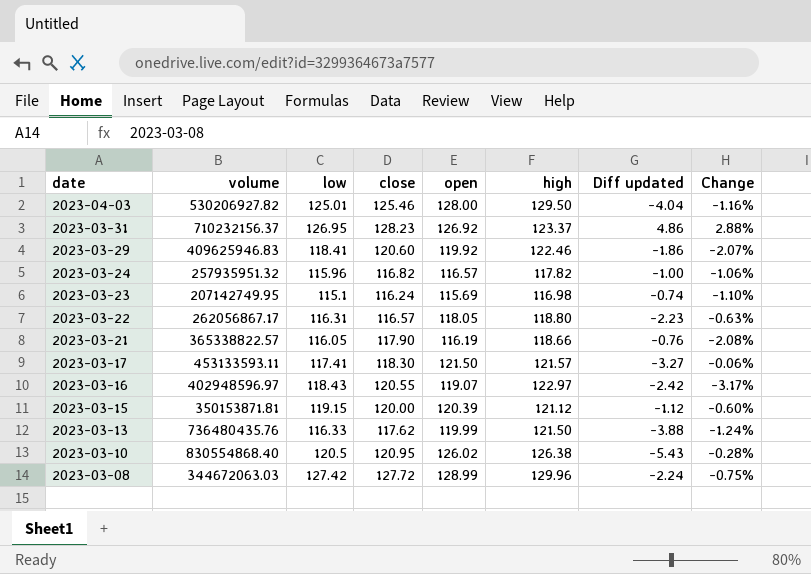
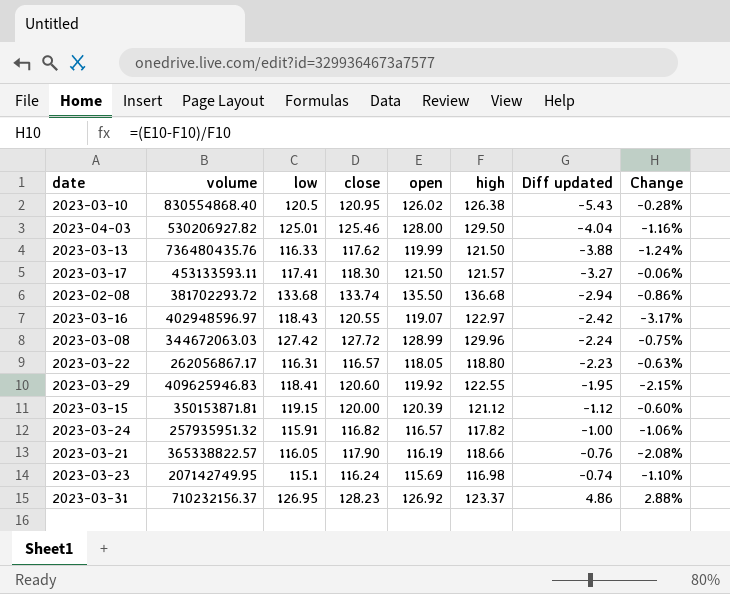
row order: date descending -> Diff updated ascending
row 2023-02-08: none -> 381702293.72 | 133.68 | 133.74 | 135.50 | 136.68 | -2.94 | -0.86%
2023-03-29 | high: 122.46 -> 122.55
2023-03-29 | Diff updated: -1.86 -> -1.95
2023-03-29 | Change: -2.07% -> -2.15%
2023-03-24 | low: 115.96 -> 115.91

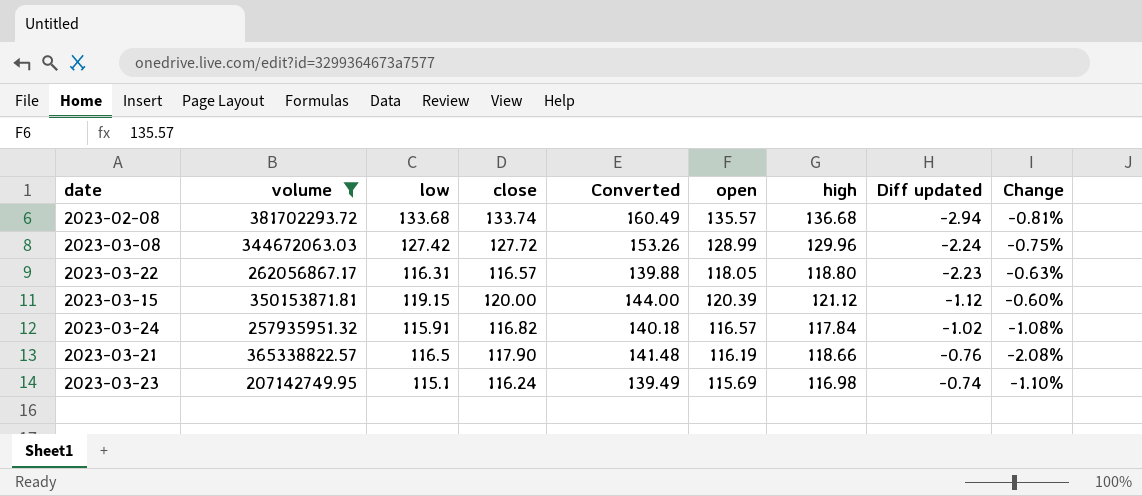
filter: none -> volume <= 381702293.72
column Converted | formula: none -> [close] * 1.2
2023-02-08 | open: 135.50 -> 135.57
2023-02-08 | Change: -0.86% -> -0.81%
2023-03-24 | high: 117.82 -> 117.84
2023-03-24 | Diff updated: -1.00 -> -1.02
2023-03-24 | Change: -1.06% -> -1.08%
2023-03-21 | low: 116.05 -> 116.5

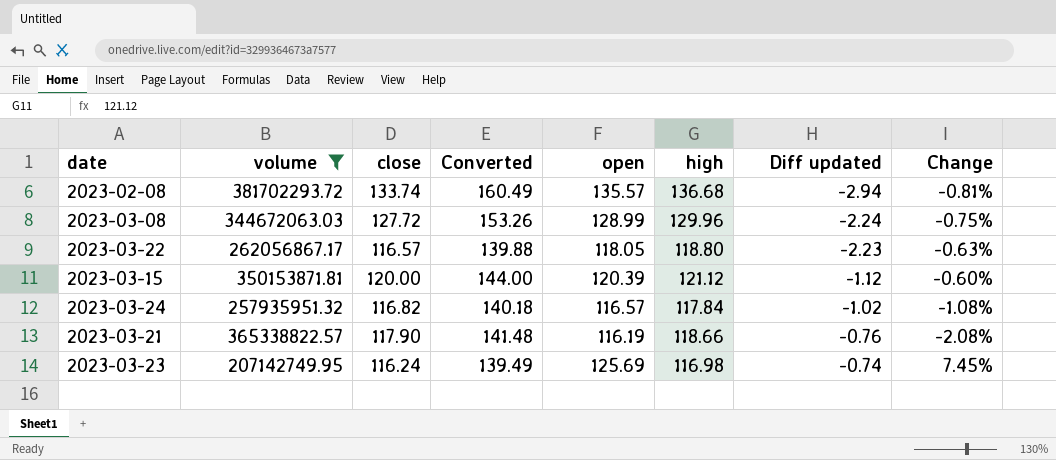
column low | position: 3 -> none
2023-03-23 | open: 115.69 -> 125.69
2023-03-23 | Change: -1.10% -> 7.45%

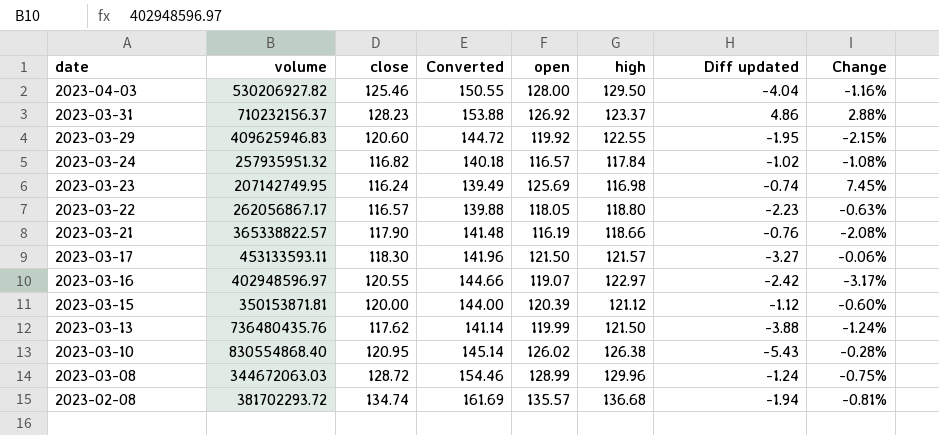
filter: volume <= 381702293.72 -> none
row order: Diff updated ascending -> date descending
2023-03-08 | close: 127.72 -> 128.72
2023-03-08 | Converted: 153.26 -> 154.46
2023-03-08 | Diff updated: -2.24 -> -1.24
2023-02-08 | close: 133.74 -> 134.74
2023-02-08 | Converted: 160.49 -> 161.69
2023-02-08 | Diff updated: -2.94 -> -1.94

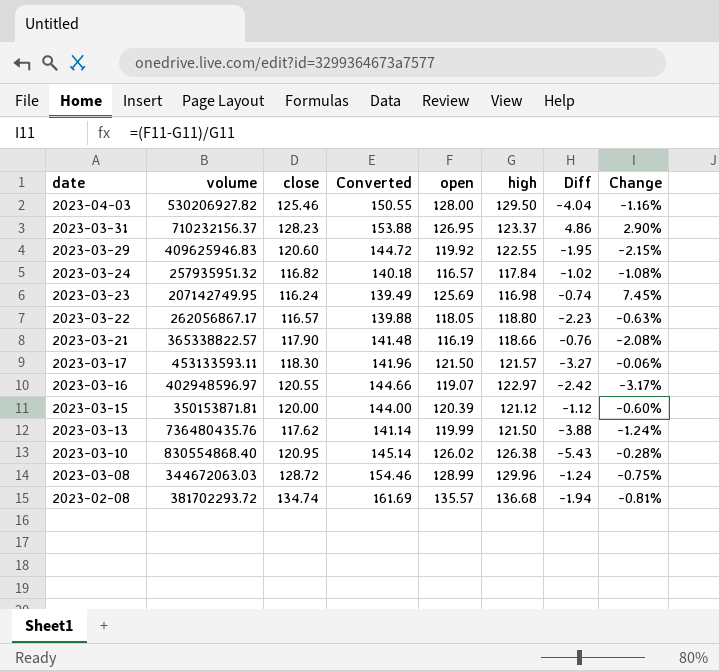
column name: Diff updated -> Diff
2023-03-31 | open: 126.92 -> 126.95
2023-03-31 | Change: 2.88% -> 2.90%

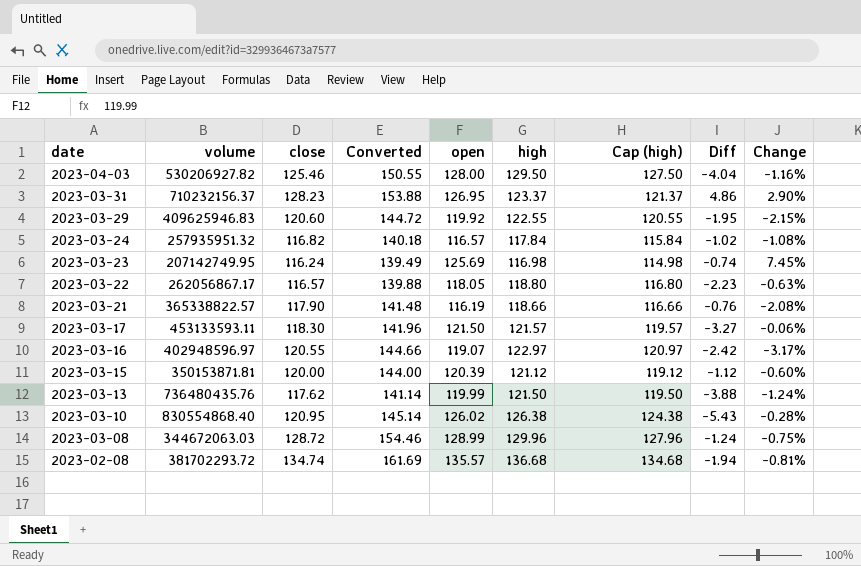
column Cap (high) | formula: none -> [high] - 2

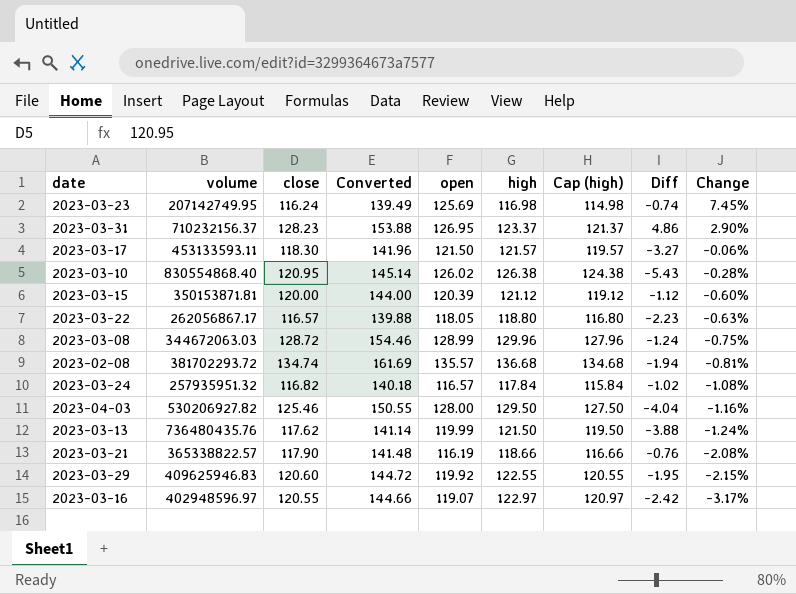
row order: date descending -> Change descending

